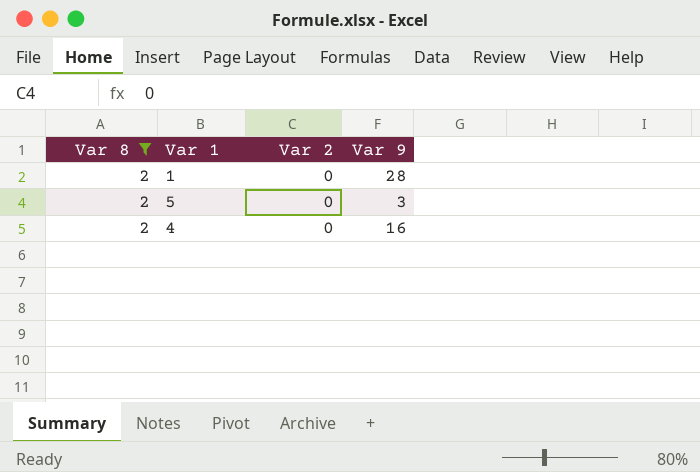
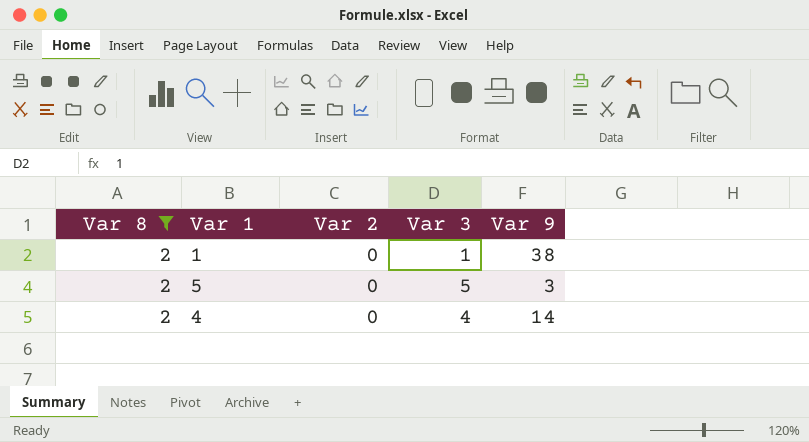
column Var 3 | position: none -> 4
1 | Var 9: 28 -> 38
4 | Var 9: 16 -> 14

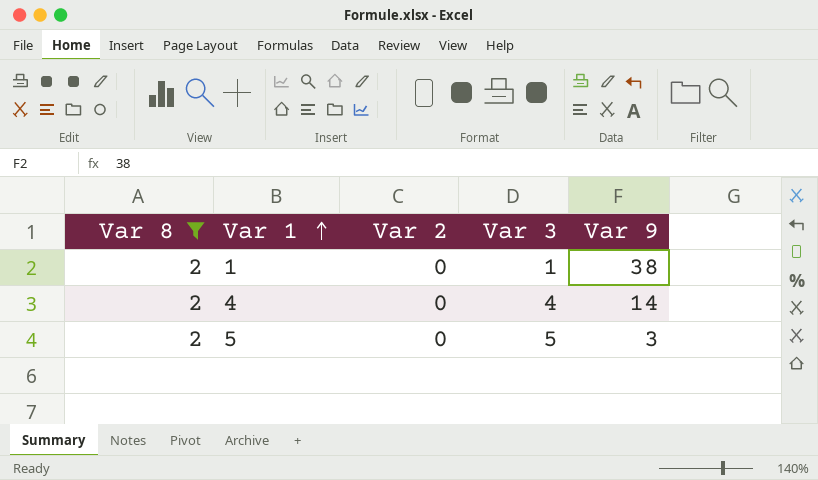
row order: none -> Var 1 ascending

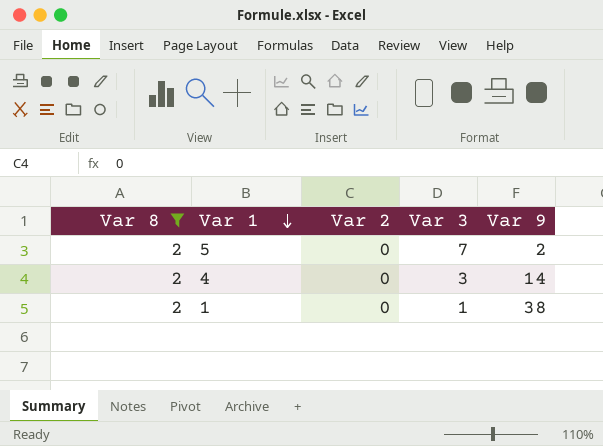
row order: Var 1 ascending -> Var 1 descending
5 | Var 3: 5 -> 7
5 | Var 9: 3 -> 2
4 | Var 3: 4 -> 3

